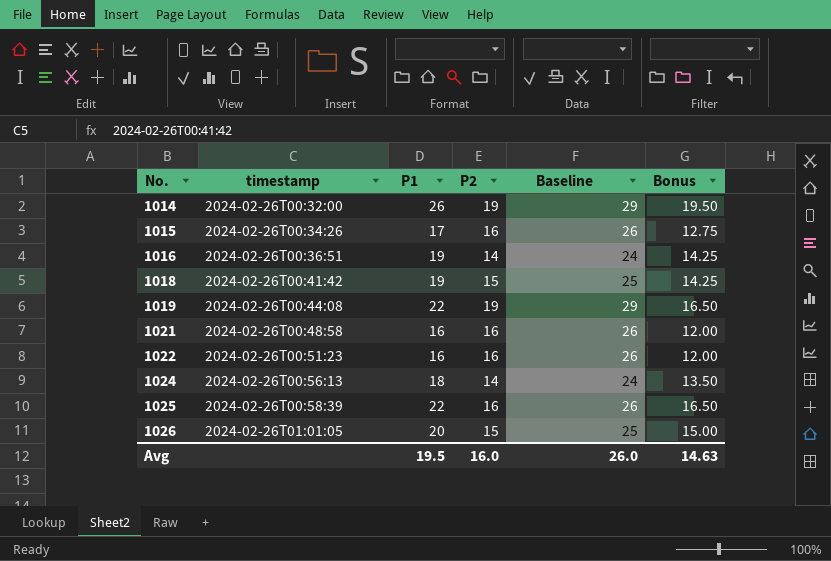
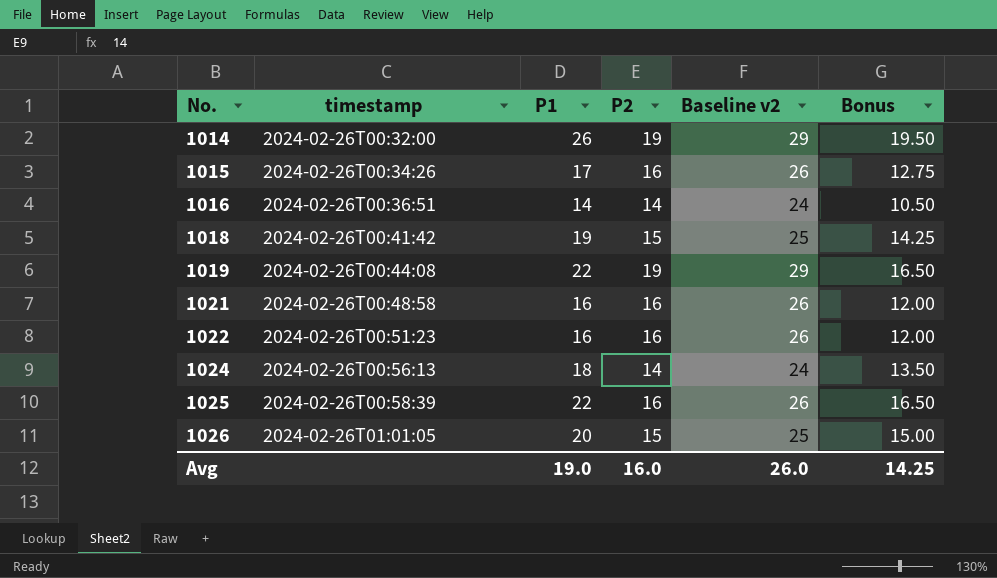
column name: Baseline -> Baseline v2
1016 | P1: 19 -> 14
1016 | Bonus: 14.25 -> 10.50
Avg | P1: 19.5 -> 19.0
Avg | Bonus: 14.63 -> 14.25

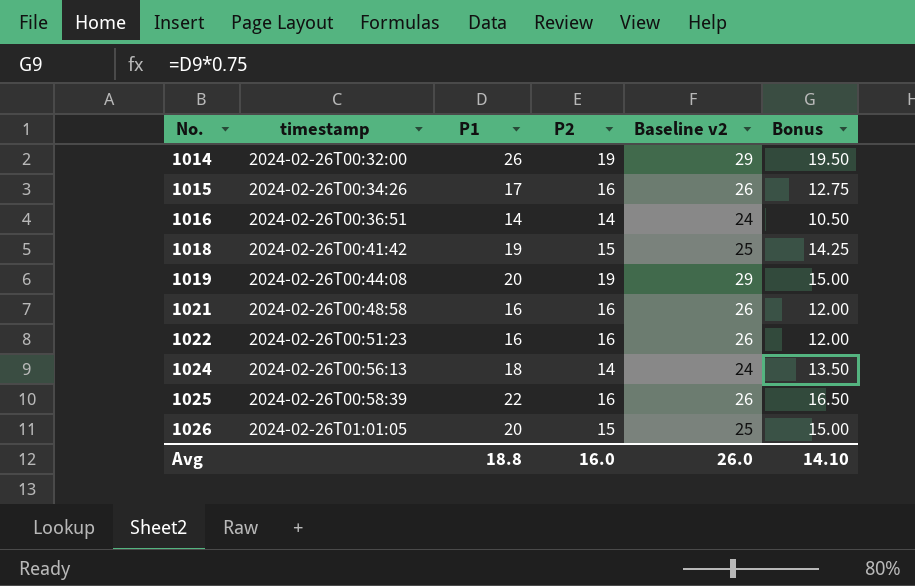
1019 | P1: 22 -> 20
1019 | Bonus: 16.50 -> 15.00
Avg | P1: 19.0 -> 18.8
Avg | Bonus: 14.25 -> 14.10

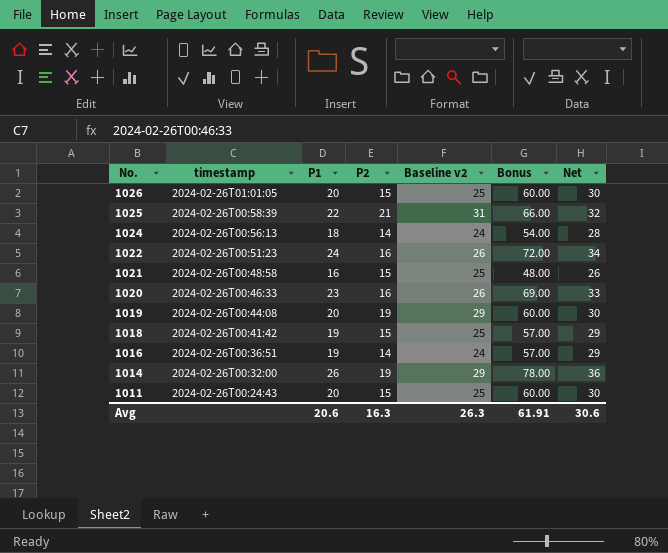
row order: No. ascending -> No. descending
column Bonus | formula: [P1] * 0.75 -> [P1] * 3
column Net | formula: none -> [P1] + 10
row 1015: 2024-02-26T00:34:26 | 17 | 16 | 26 | 12.75 -> none
1025 | P2: 16 -> 21
1025 | Baseline v2: 26 -> 31
1022 | P1: 16 -> 24
1021 | P2: 16 -> 15
1021 | Baseline v2: 26 -> 25
row 1020: none -> 2024-02-26T00:46:33 | 23 | 16 | 26 | 69.00 | 33
1016 | P1: 14 -> 19
row 1011: none -> 2024-02-26T00:24:43 | 20 | 15 | 25 | 60.00 | 30
Avg | P1: 18.8 -> 20.6
Avg | P2: 16.0 -> 16.3
Avg | Baseline v2: 26.0 -> 26.3
Avg | Bonus: 14.10 -> 61.91

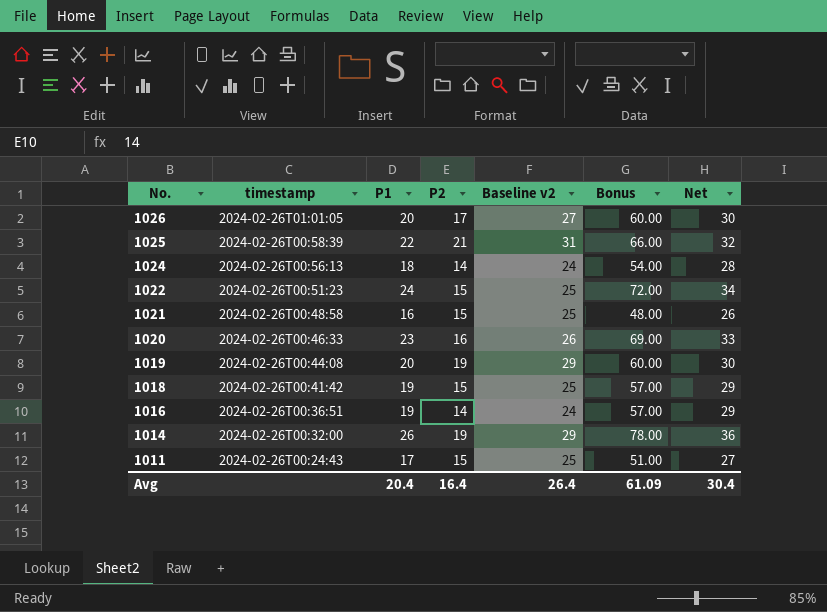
1026 | P2: 15 -> 17
1026 | Baseline v2: 25 -> 27
1022 | P2: 16 -> 15
1022 | Baseline v2: 26 -> 25
1011 | P1: 20 -> 17
1011 | Bonus: 60.00 -> 51.00
1011 | Net: 30 -> 27
Avg | P1: 20.6 -> 20.4
Avg | P2: 16.3 -> 16.4
Avg | Baseline v2: 26.3 -> 26.4
Avg | Bonus: 61.91 -> 61.09
Avg | Net: 30.6 -> 30.4

